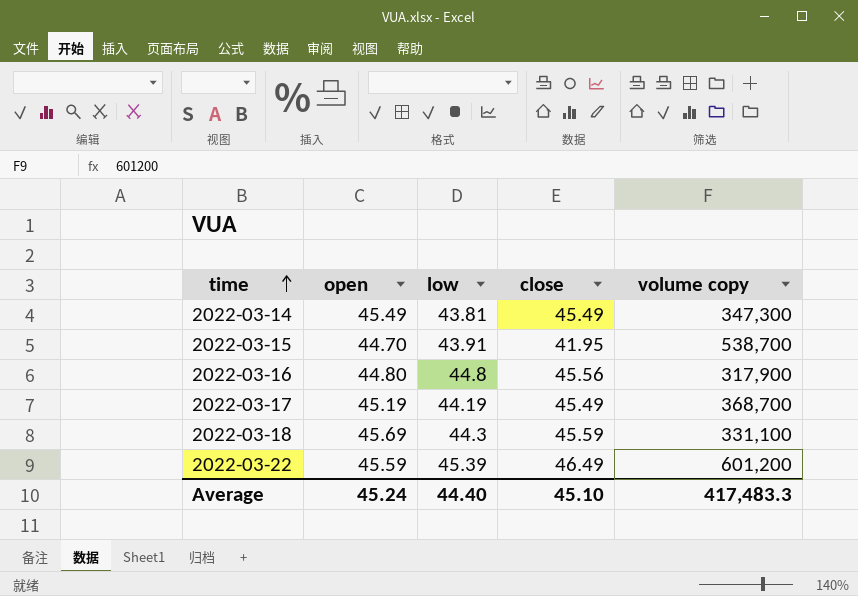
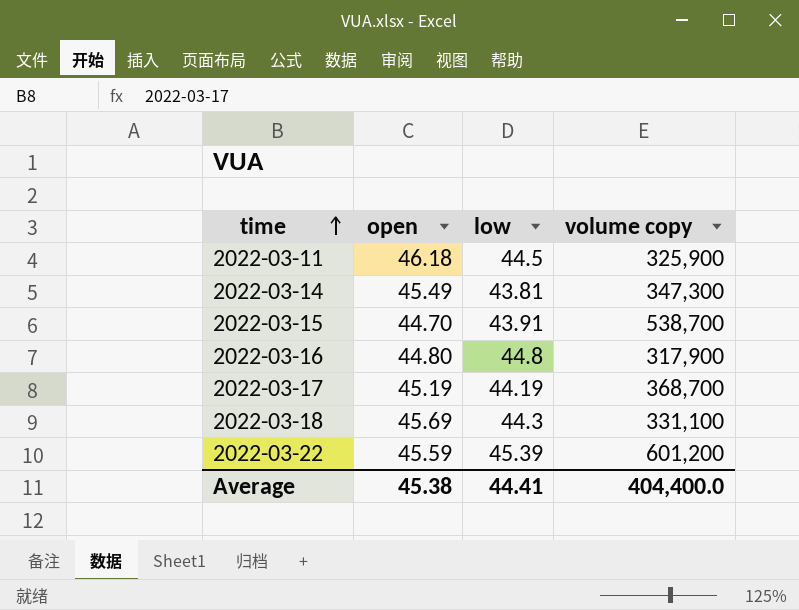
column close | position: 4 -> none
row 2022-03-11: none -> 46.18 | 44.5 | 325,900
Average | open: 45.24 -> 45.38
Average | low: 44.40 -> 44.41
Average | volume copy: 417,483.3 -> 404,400.0

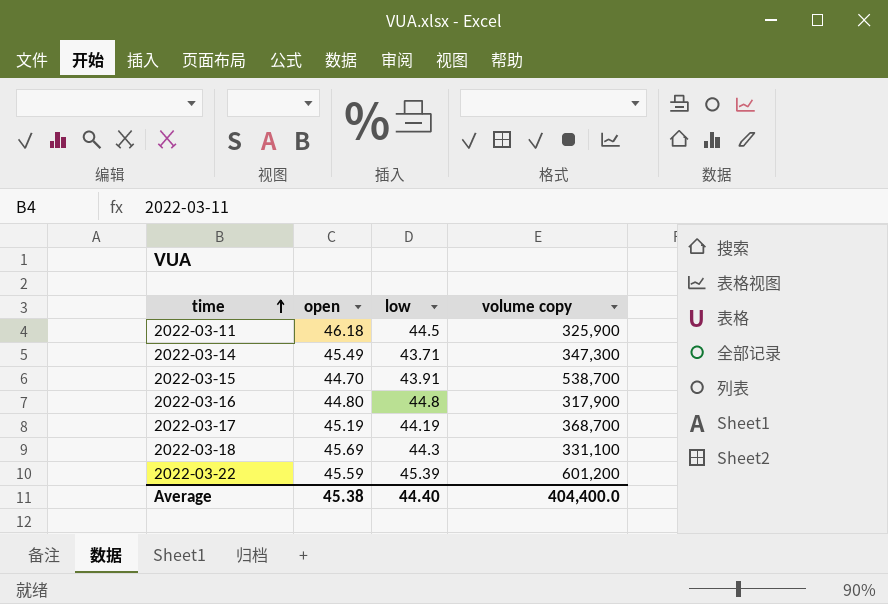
2022-03-14 | low: 43.81 -> 43.71
Average | low: 44.41 -> 44.40

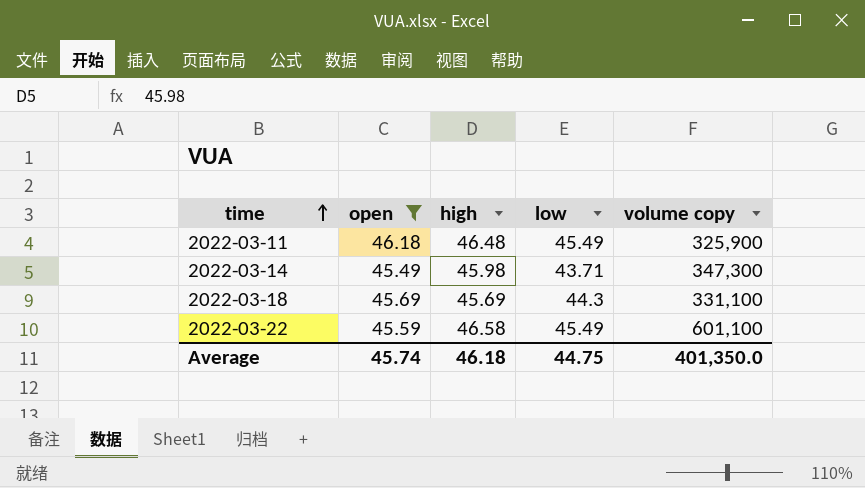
filter: none -> open >= 45.49
column high | position: none -> 3
2022-03-11 | low: 44.5 -> 45.49
2022-03-22 | low: 45.39 -> 45.49
2022-03-22 | volume copy: 601,200 -> 601,100
Average | open: 45.38 -> 45.74
Average | low: 44.40 -> 44.75
Average | volume copy: 404,400.0 -> 401,350.0

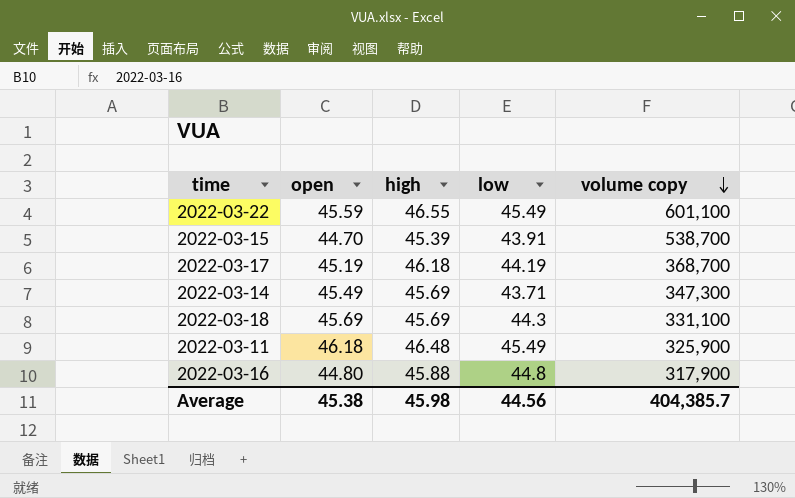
filter: open >= 45.49 -> none
row order: time ascending -> volume copy descending
2022-03-22 | high: 46.58 -> 46.55
2022-03-14 | high: 45.98 -> 45.69
Average | open: 45.74 -> 45.38
Average | high: 46.18 -> 45.98
Average | low: 44.75 -> 44.56
Average | volume copy: 401,350.0 -> 404,385.7

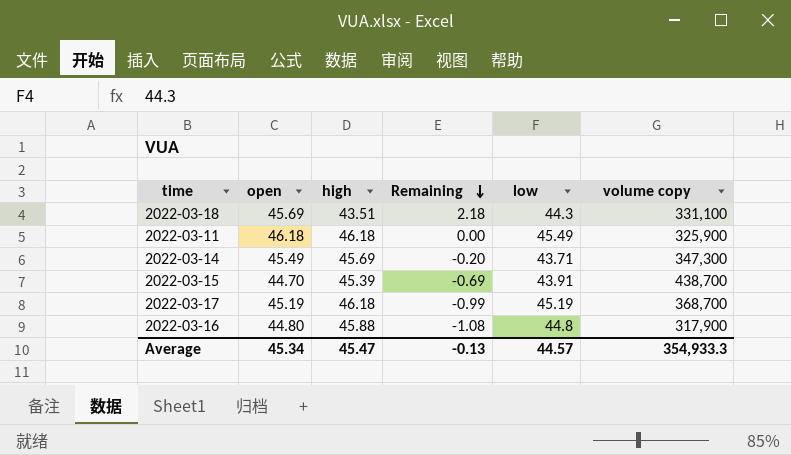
row order: volume copy descending -> Remaining descending
column Remaining | formula: none -> [open] - [high]
row 2022-03-22: 45.59 | 46.55 | 45.49 | 601,100 -> none
2022-03-18 | high: 45.69 -> 43.51
2022-03-11 | high: 46.48 -> 46.18
2022-03-15 | volume copy: 538,700 -> 438,700
2022-03-17 | low: 44.19 -> 45.19
Average | open: 45.38 -> 45.34
Average | high: 45.98 -> 45.47
Average | low: 44.56 -> 44.57
Average | volume copy: 404,385.7 -> 354,933.3

